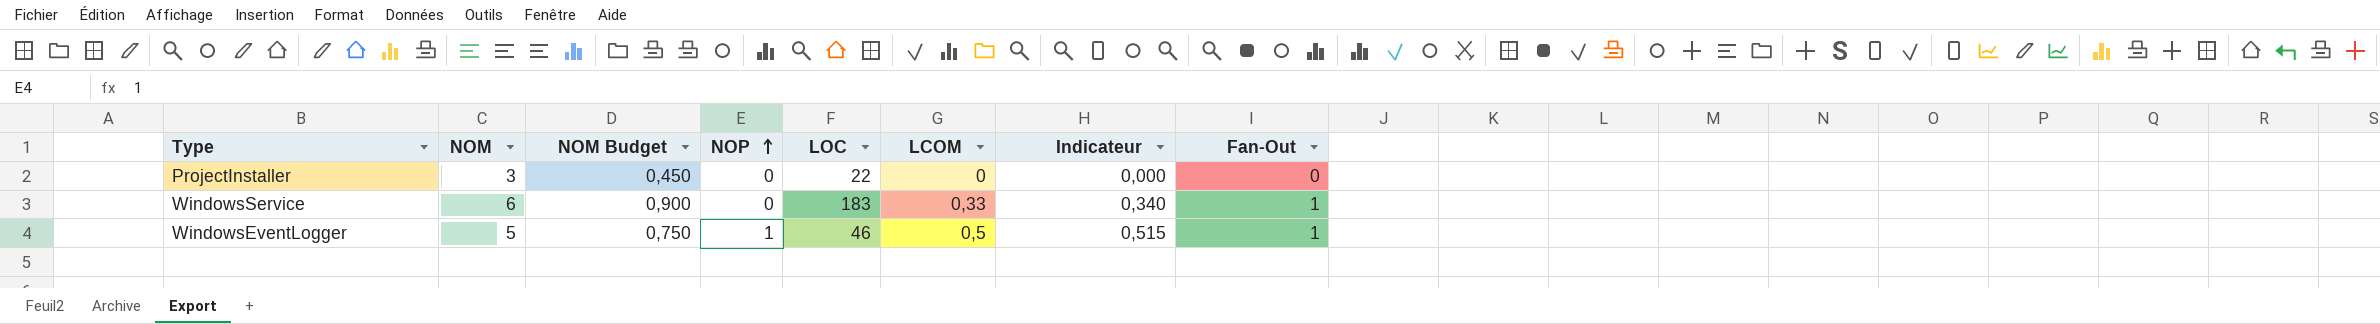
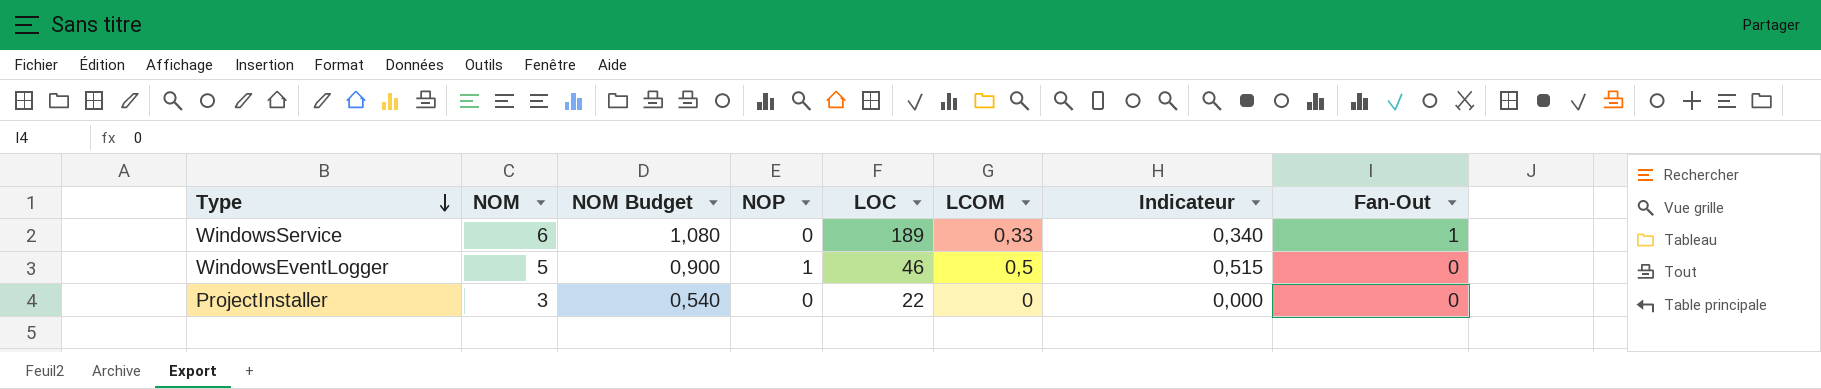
row order: NOP ascending -> Type descending
column NOM Budget | formula: [NOM] * 0,15 -> [NOM] * 0,18
WindowsService | LOC: 183 -> 189
WindowsEventLogger | Fan-Out: 1 -> 0

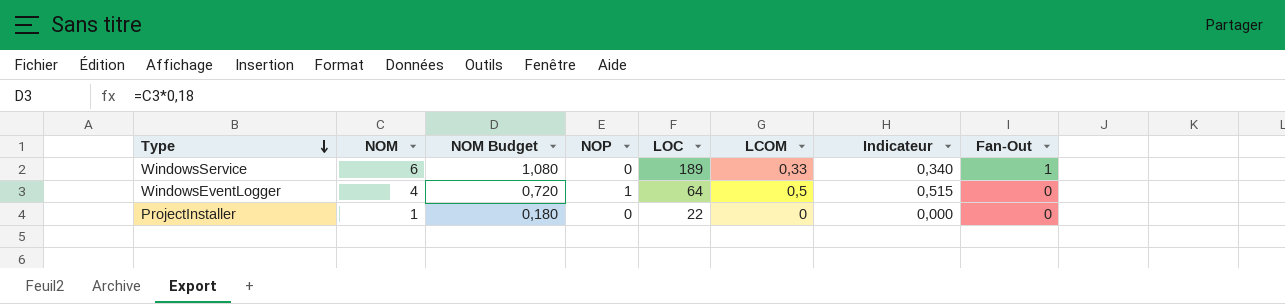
WindowsEventLogger | NOM: 5 -> 4
WindowsEventLogger | NOM Budget: 0,900 -> 0,720
WindowsEventLogger | LOC: 46 -> 64
ProjectInstaller | NOM: 3 -> 1
ProjectInstaller | NOM Budget: 0,540 -> 0,180

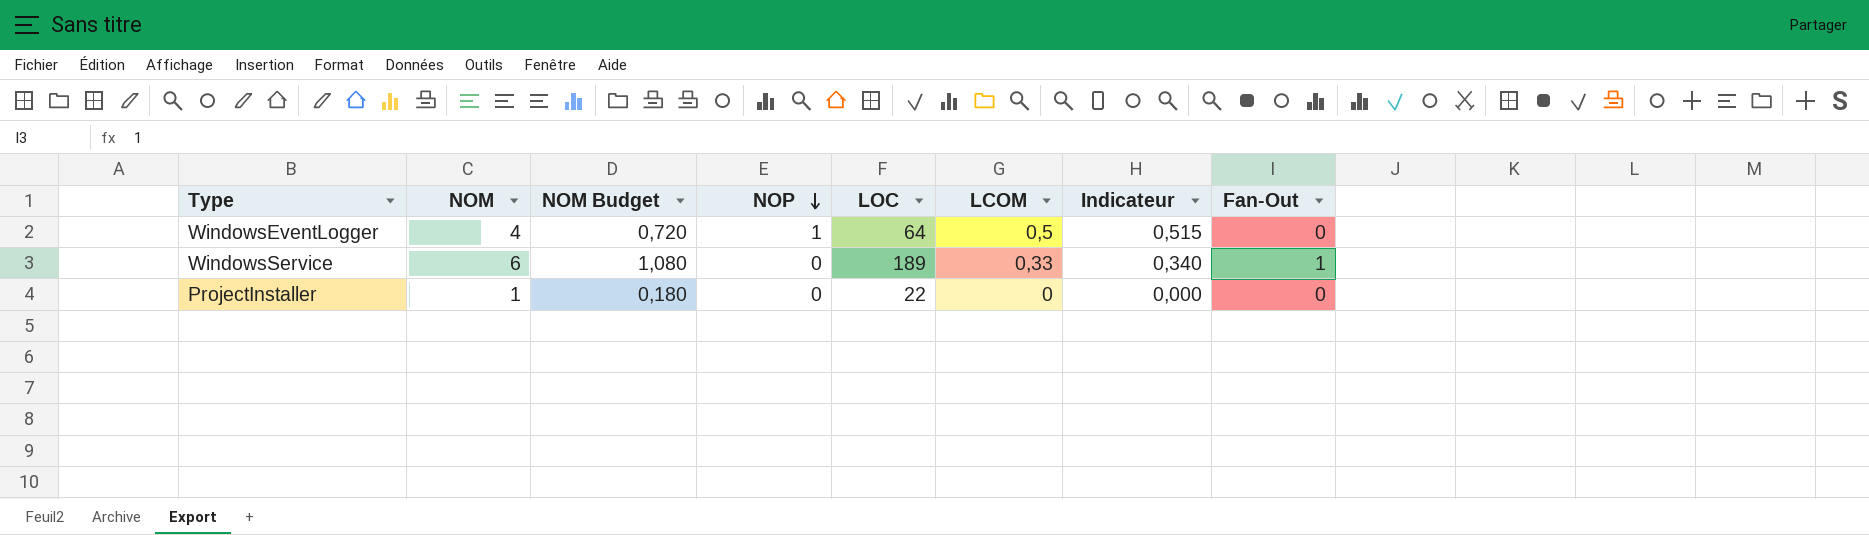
row order: Type descending -> NOP descending

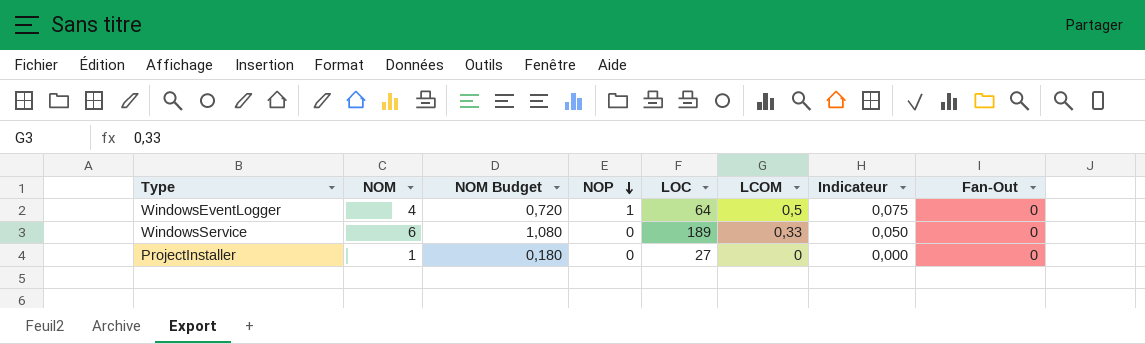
column Indicateur | formula: [LCOM] * 1,03 -> [LCOM] * 0,15
WindowsService | Fan-Out: 1 -> 0
ProjectInstaller | LOC: 22 -> 27

